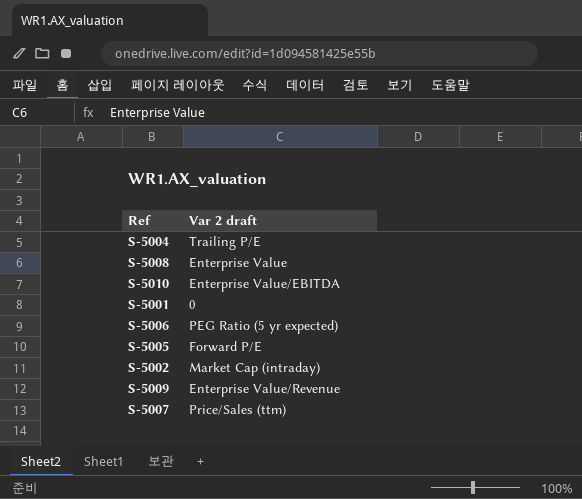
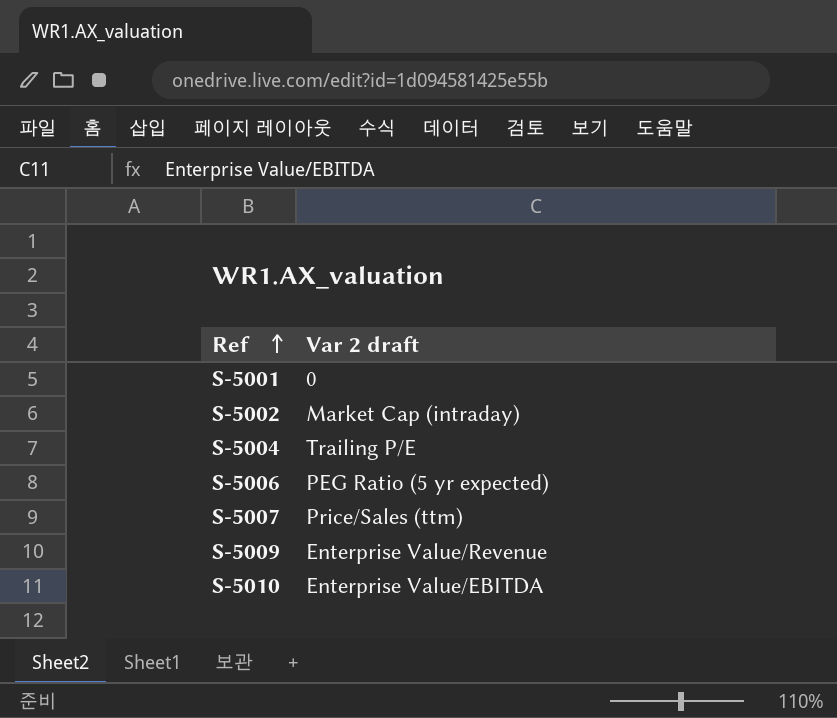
row order: none -> Ref ascending
row S-5008: Enterprise Value -> none
row S-5005: Forward P/E -> none

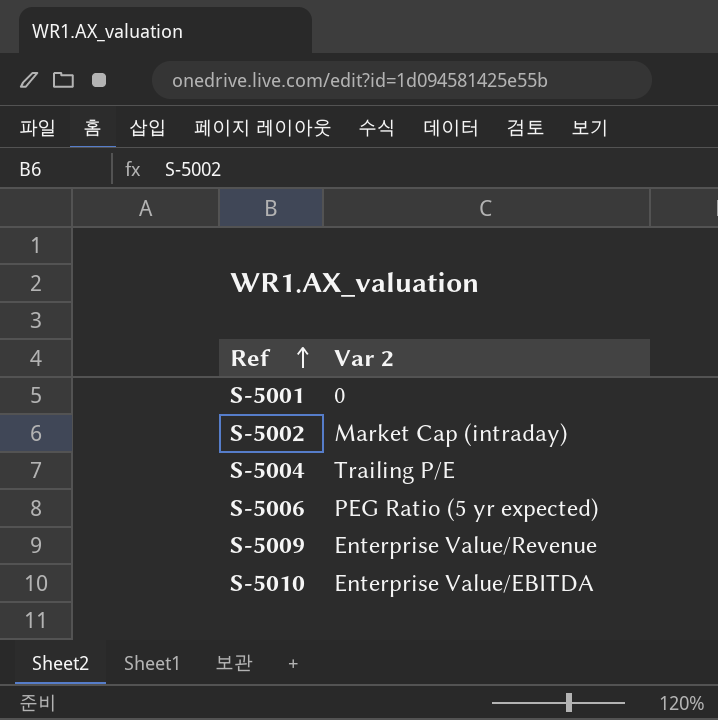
column name: Var 2 draft -> Var 2
row S-5007: Price/Sales (ttm) -> none

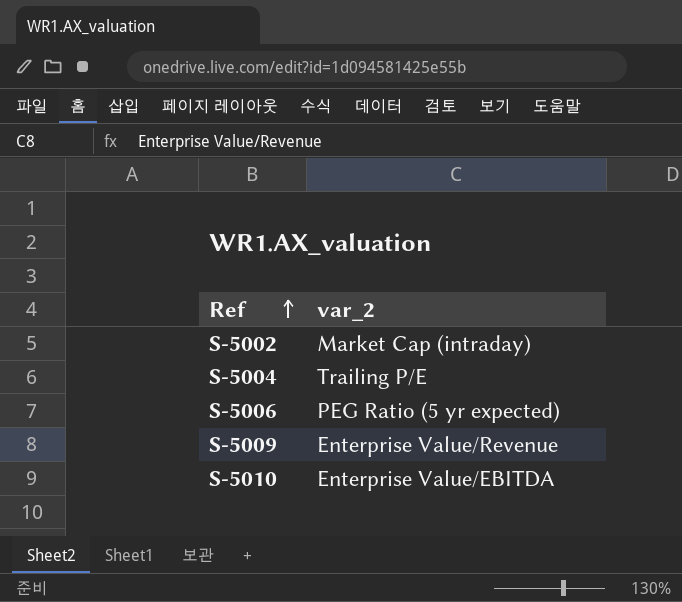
column name: Var 2 -> var_2
row S-5001: 0 -> none

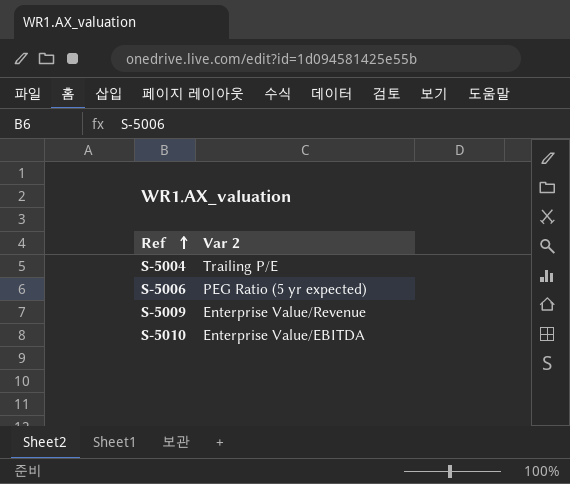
column name: var_2 -> Var 2
row S-5002: Market Cap (intraday) -> none

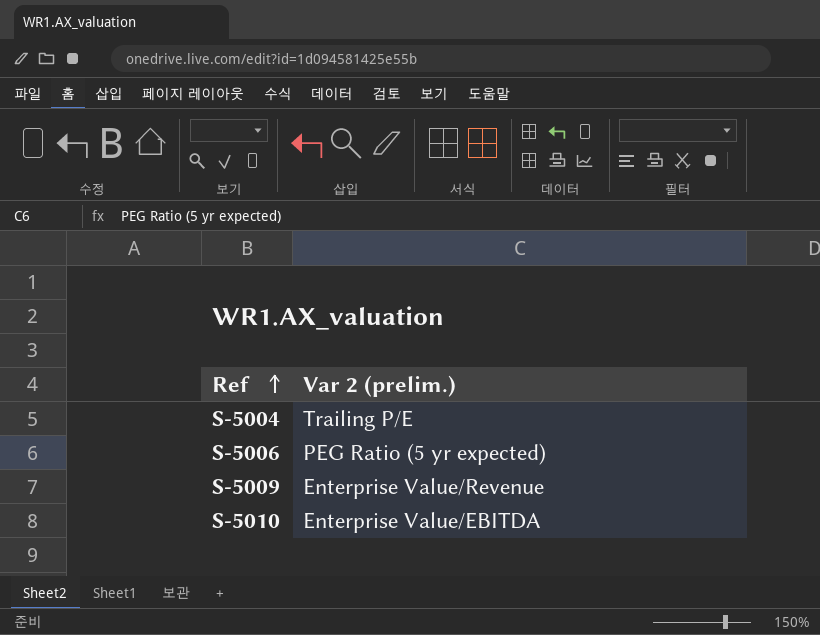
column name: Var 2 -> Var 2 (prelim.)

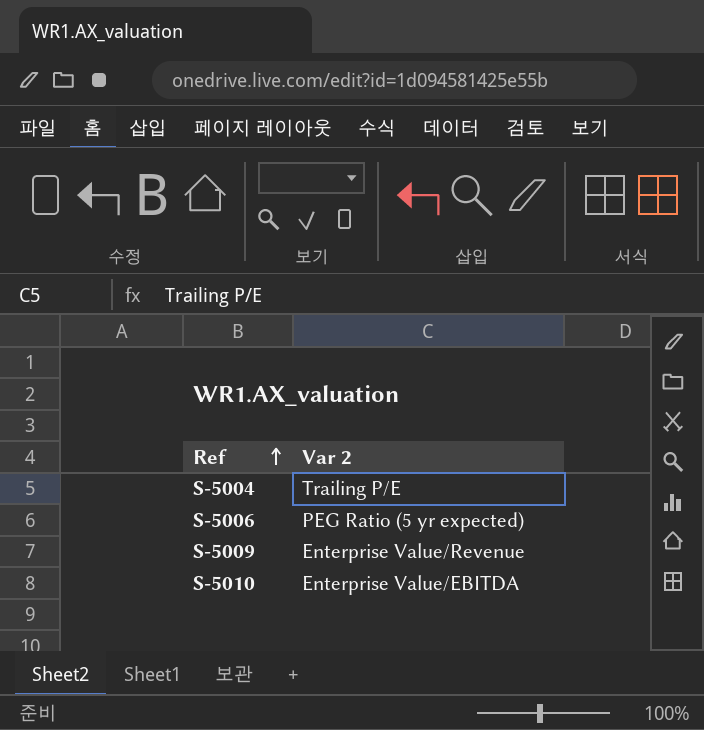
column name: Var 2 (prelim.) -> Var 2

